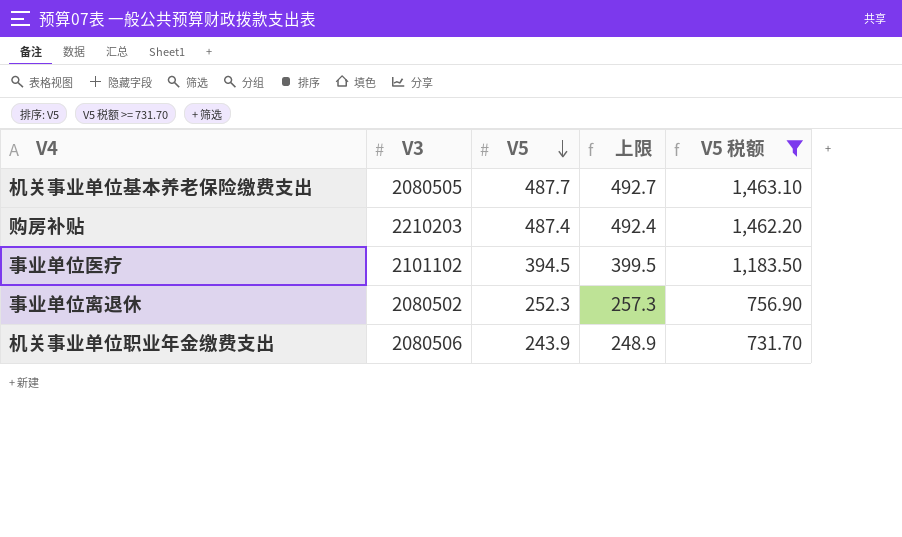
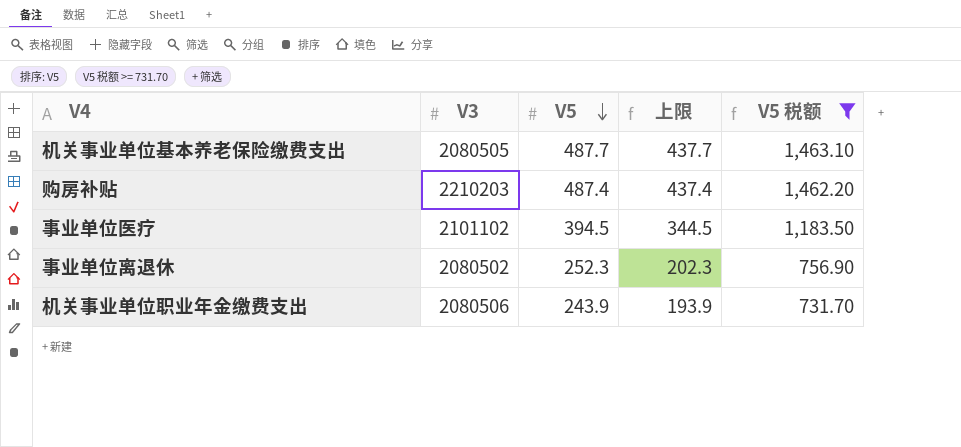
column 上限 | formula: [V5] + 5 -> [V5] - 50

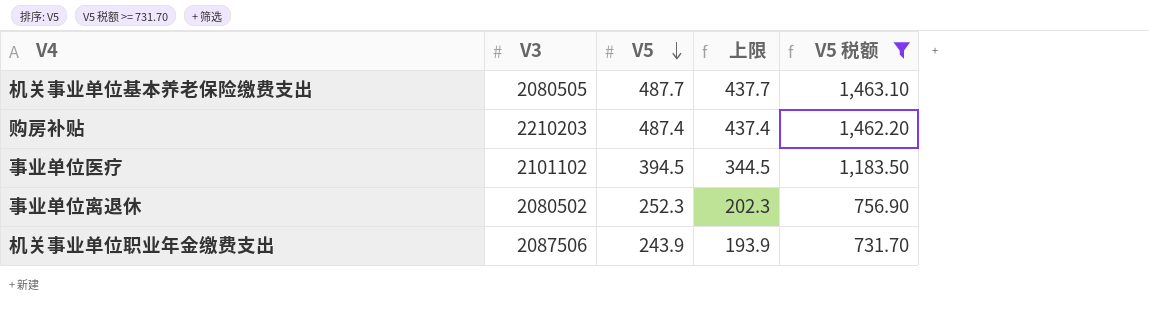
机关事业单位职业年金缴费支出 | V3: 2080506 -> 2087506

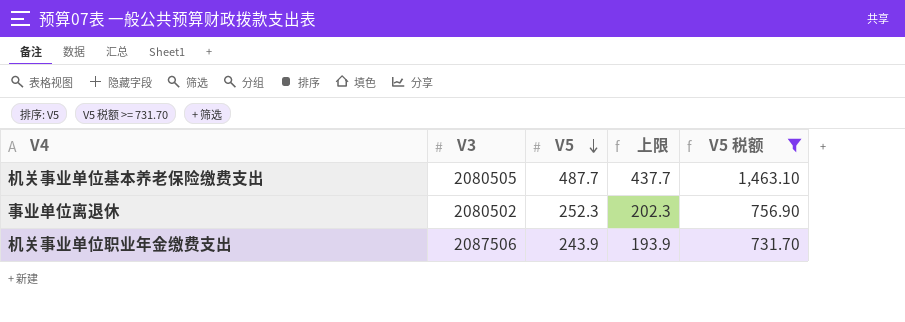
row 购房补贴: 2210203 | 487.4 | 437.4 | 1,462.20 -> none
row 事业单位医疗: 2101102 | 394.5 | 344.5 | 1,183.50 -> none

